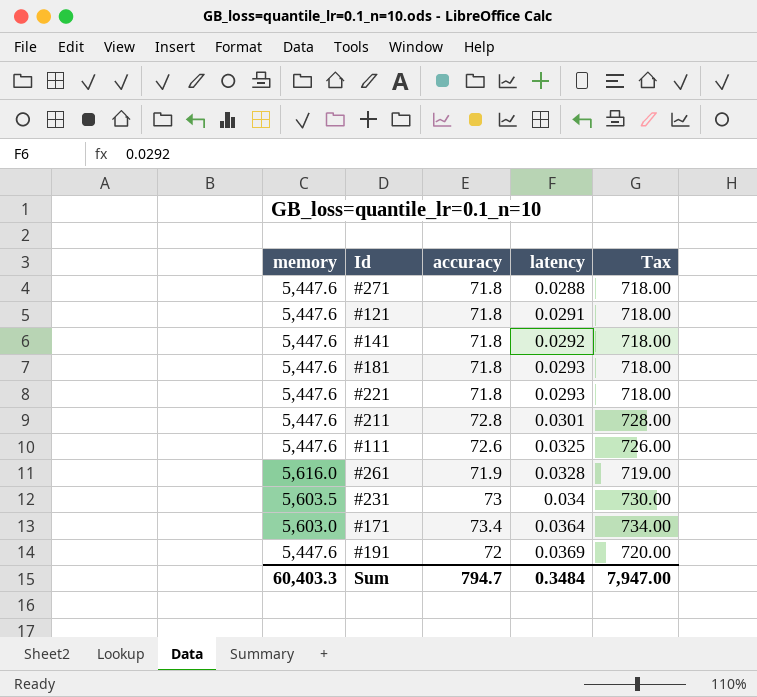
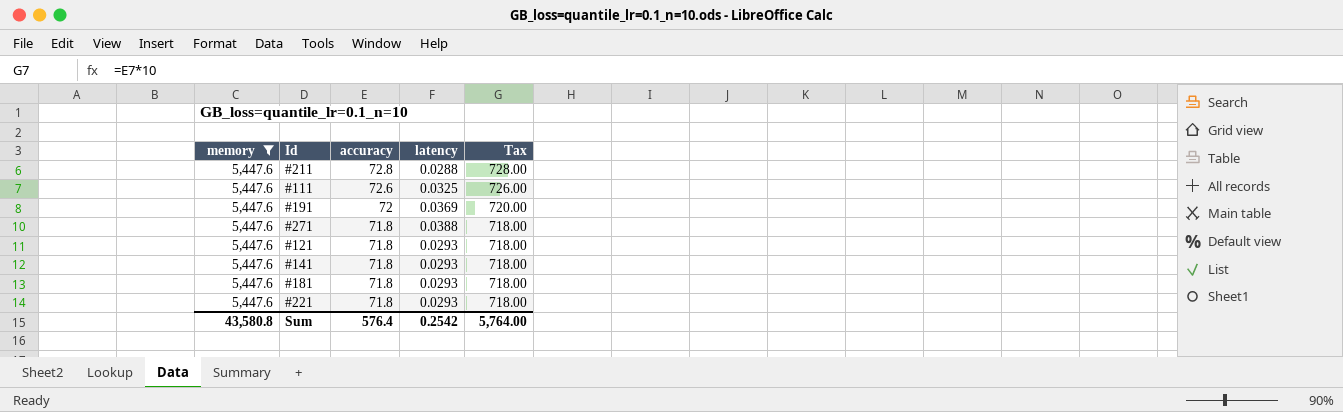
filter: none -> memory = 5,447.6
row order: latency ascending -> accuracy descending
#211 | latency: 0.0301 -> 0.0288
#271 | latency: 0.0288 -> 0.0388
#121 | latency: 0.0291 -> 0.0293
#141 | latency: 0.0292 -> 0.0293
Sum | memory: 60,403.3 -> 43,580.8
Sum | accuracy: 794.7 -> 576.4
Sum | latency: 0.3484 -> 0.2542
Sum | Tax: 7,947.00 -> 5,764.00

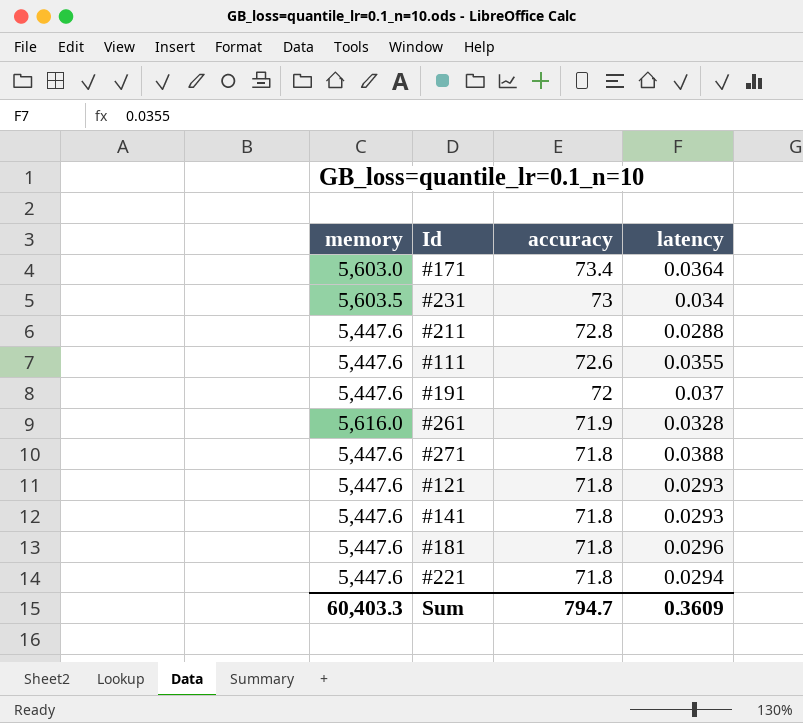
filter: memory = 5,447.6 -> none
column Tax | formula: [accuracy] * 10 -> none
#111 | latency: 0.0325 -> 0.0355
#191 | latency: 0.0369 -> 0.037
#181 | latency: 0.0293 -> 0.0296
#221 | latency: 0.0293 -> 0.0294
Sum | memory: 43,580.8 -> 60,403.3
Sum | accuracy: 576.4 -> 794.7
Sum | latency: 0.2542 -> 0.3609

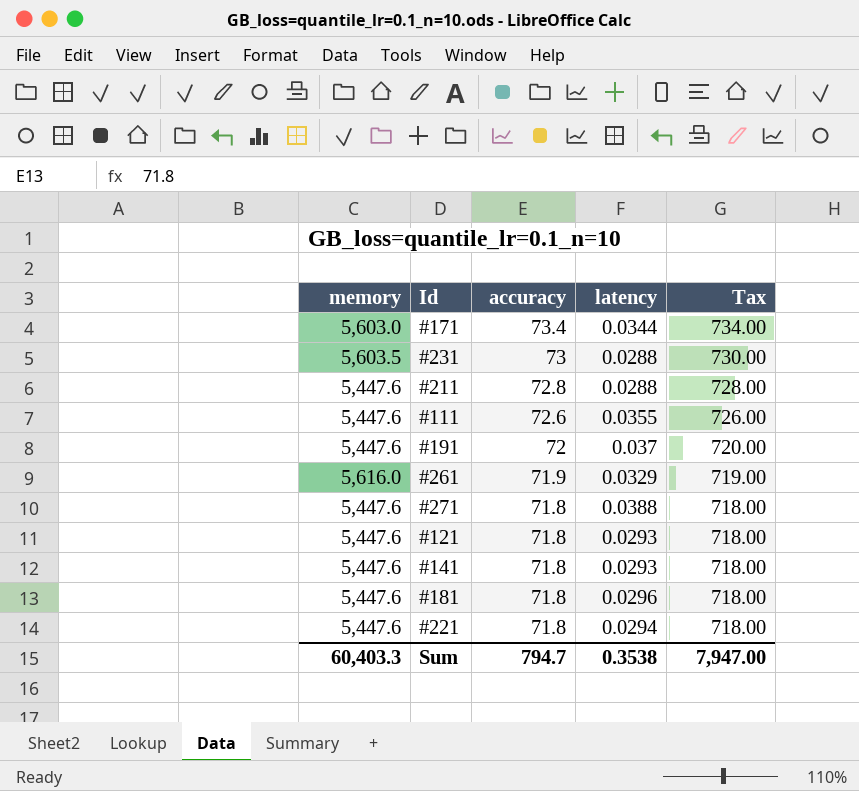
column Tax | formula: none -> [accuracy] * 10
#171 | latency: 0.0364 -> 0.0344
#231 | latency: 0.034 -> 0.0288
#261 | latency: 0.0328 -> 0.0329
Sum | latency: 0.3609 -> 0.3538

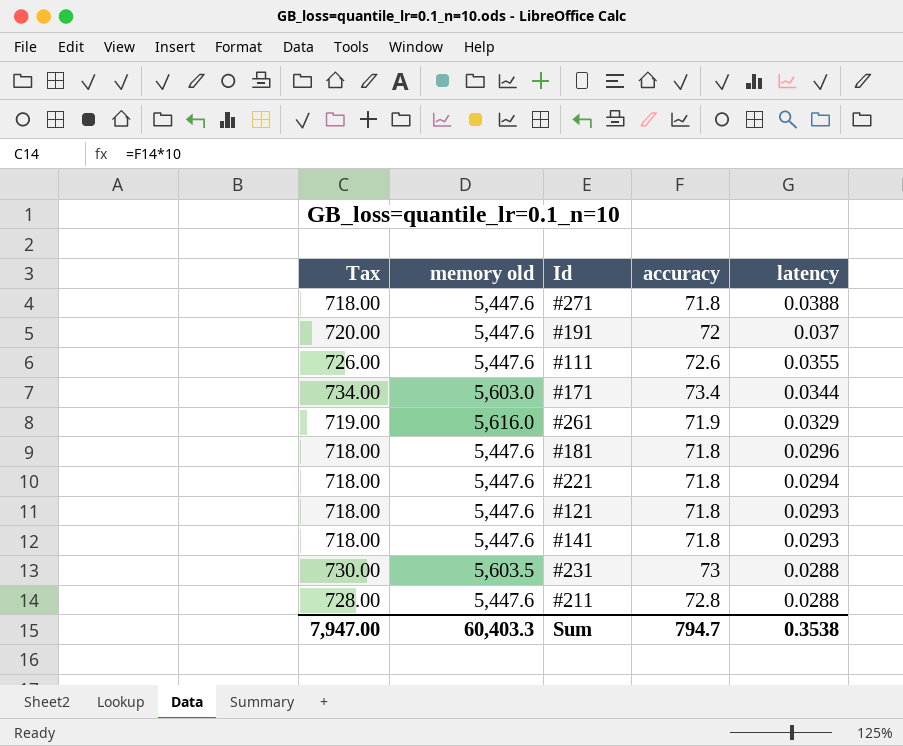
row order: accuracy descending -> latency descending
column Tax | position: 5 -> 1
column name: memory -> memory old

